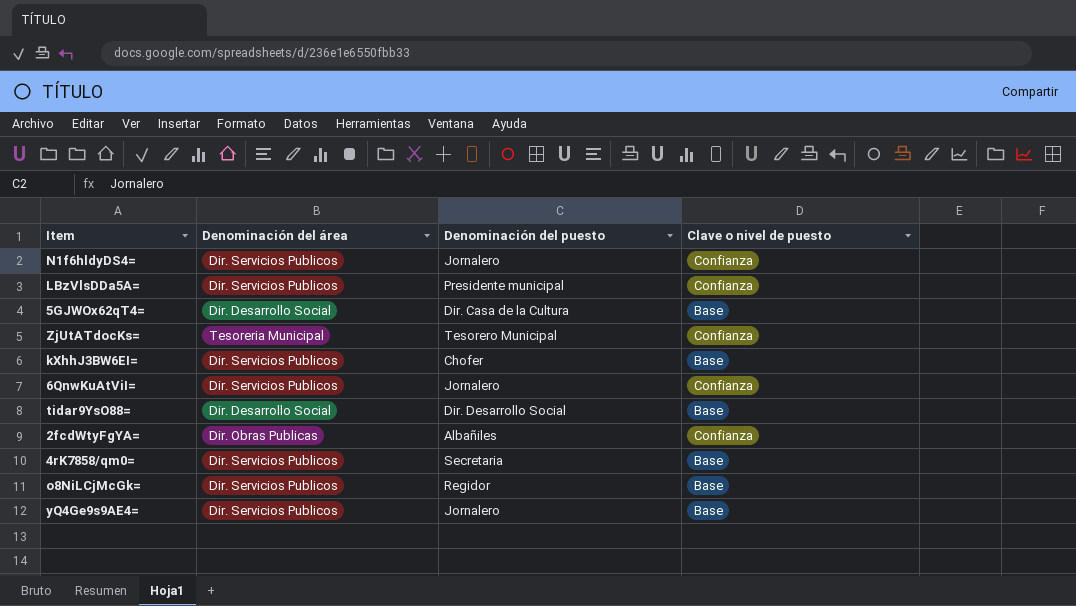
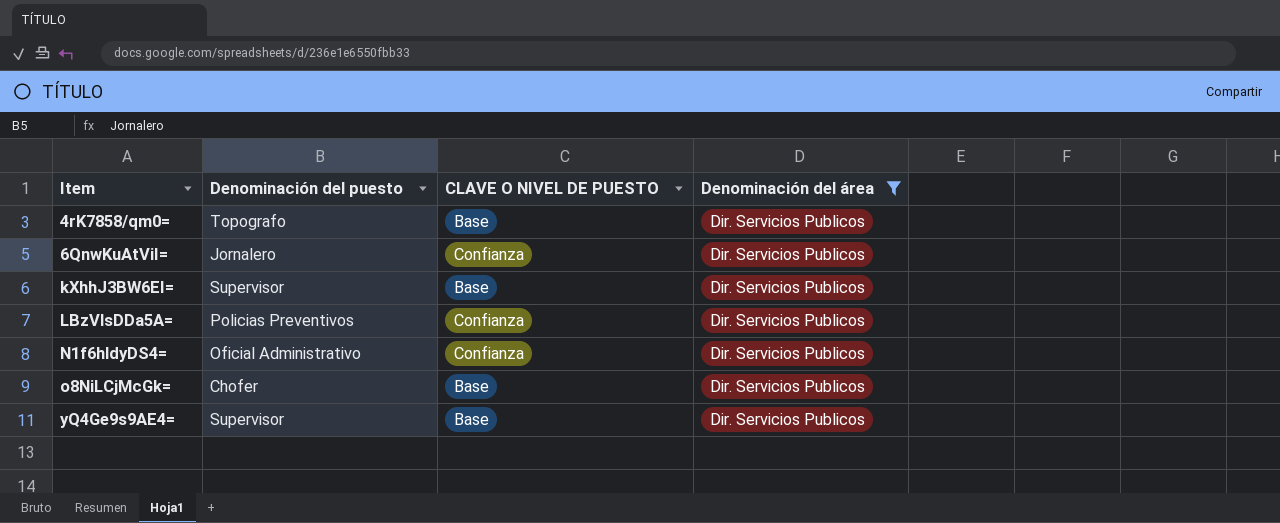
filter: none -> Denominación del área = Dir. Servicios Publicos
row order: none -> Item ascending
column name: Clave o nivel de puesto -> CLAVE O NIVEL DE PUESTO
column Denominación del área | position: 2 -> 4
4rK7858/qm0= | Denominación del puesto: Secretaria -> Topografo
kXhhJ3BW6EI= | Denominación del puesto: Chofer -> Supervisor
LBzVlsDDa5A= | Denominación del puesto: Presidente municipal -> Policias Preventivos
N1f6hldyDS4= | Denominación del puesto: Jornalero -> Oficial Administrativo
o8NiLCjMcGk= | Denominación del puesto: Regidor -> Chofer
yQ4Ge9s9AE4= | Denominación del puesto: Jornalero -> Supervisor

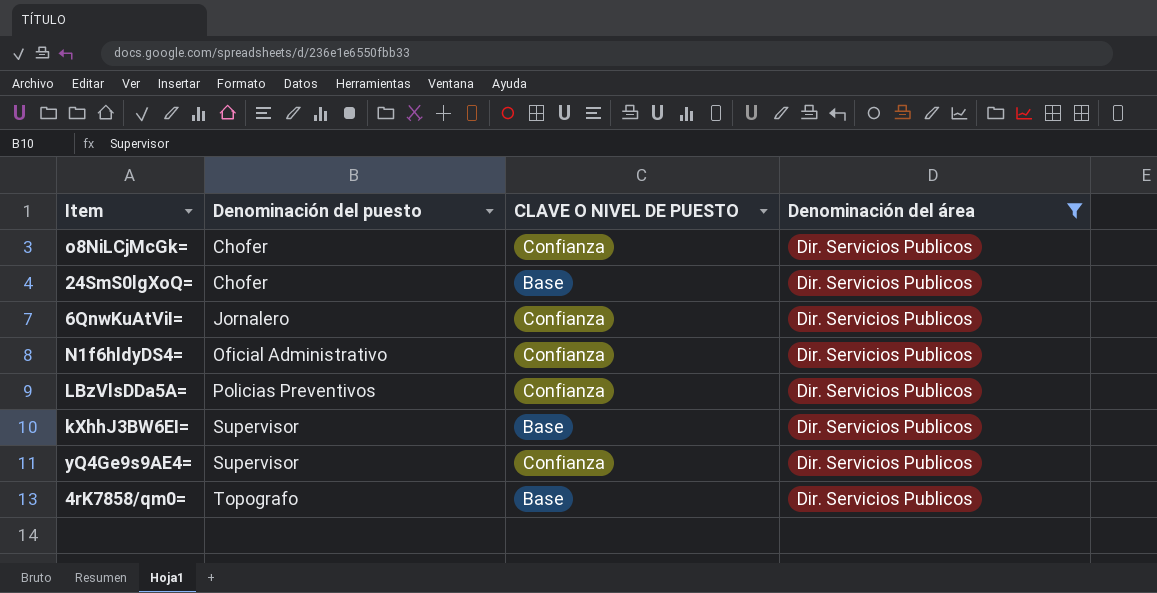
row order: Item ascending -> Denominación del puesto ascending
o8NiLCjMcGk= | CLAVE O NIVEL DE PUESTO: Base -> Confianza
row 24SmS0lgXoQ=: none -> Chofer | Base | Dir. Servicios Publicos
yQ4Ge9s9AE4= | CLAVE O NIVEL DE PUESTO: Base -> Confianza

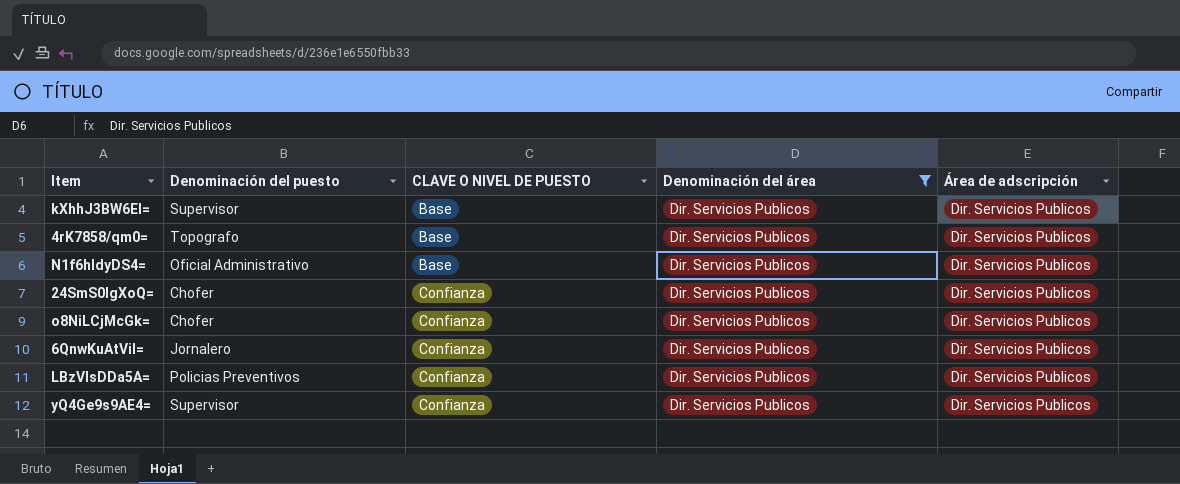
row order: Denominación del puesto ascending -> CLAVE O NIVEL DE PUESTO ascending
column Área de adscripción | position: none -> 5
N1f6hldyDS4= | CLAVE O NIVEL DE PUESTO: Confianza -> Base
24SmS0lgXoQ= | CLAVE O NIVEL DE PUESTO: Base -> Confianza

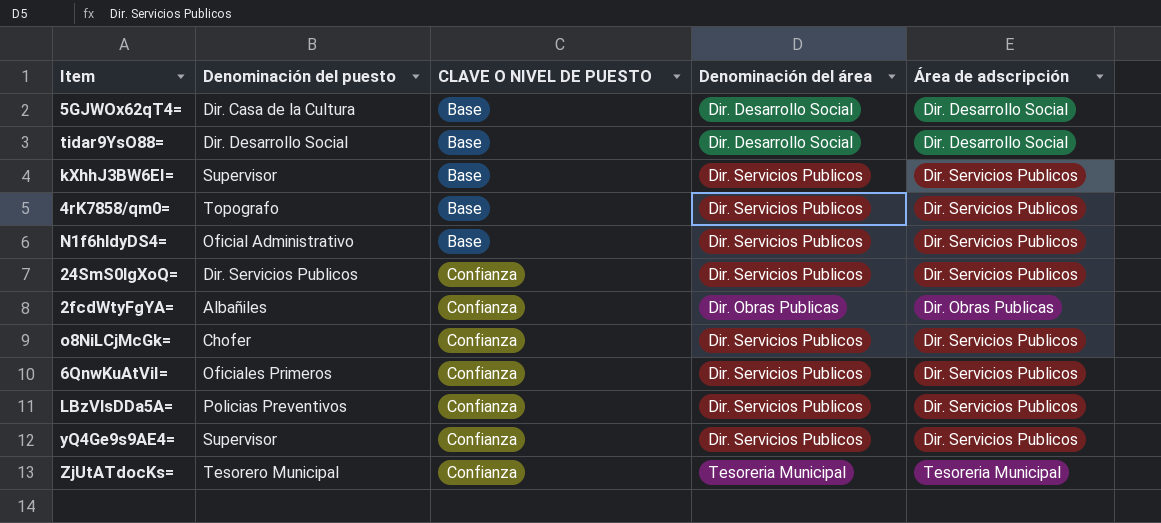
filter: Denominación del área = Dir. Servicios Publicos -> none
24SmS0lgXoQ= | Denominación del puesto: Chofer -> Dir. Servicios Publicos
6QnwKuAtViI= | Denominación del puesto: Jornalero -> Oficiales Primeros

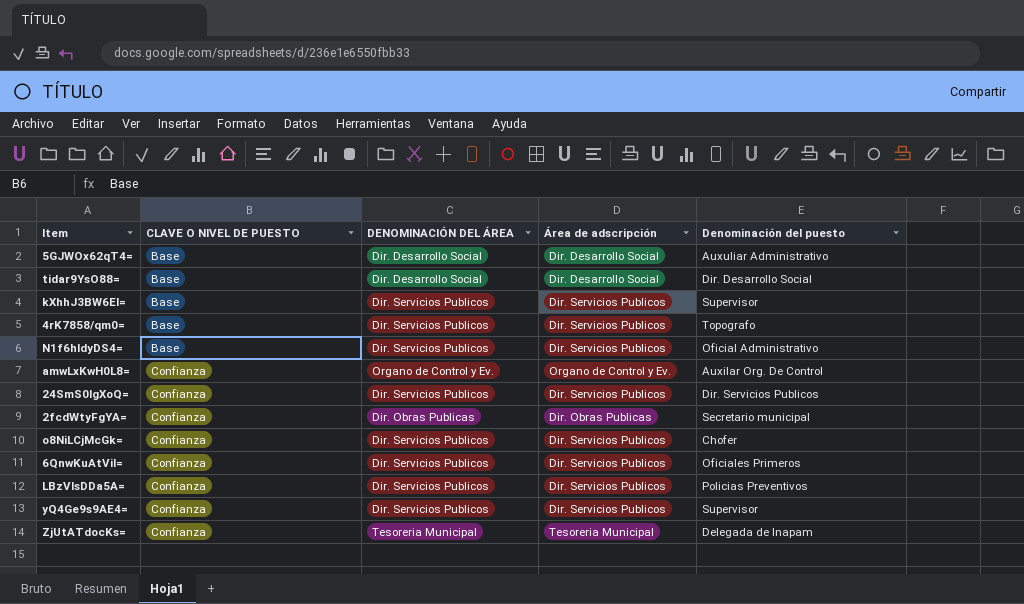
column name: Denominación del área -> DENOMINACIÓN DEL ÁREA
column Denominación del puesto | position: 2 -> 5
5GJWOx62qT4= | Denominación del puesto: Dir. Casa de la Cultura -> Auxuliar Administrativo
row amwLxKwH0L8=: none -> Confianza | Organo de Control y Ev. | Organo de Control y Ev. | Auxilar Org. De Control
2fcdWtyFgYA= | Denominación del puesto: Albañiles -> Secretario municipal
ZjUtATdocKs= | Denominación del puesto: Tesorero Municipal -> Delegada de Inapam

